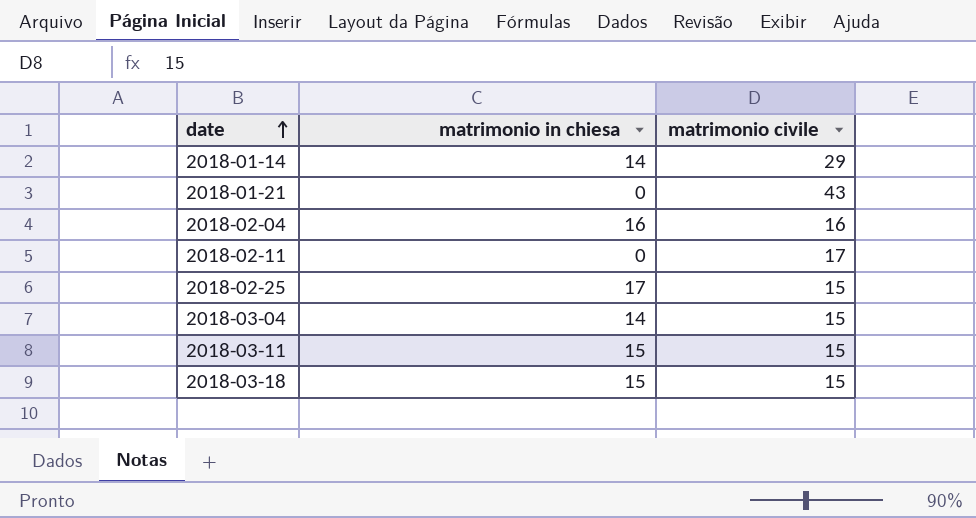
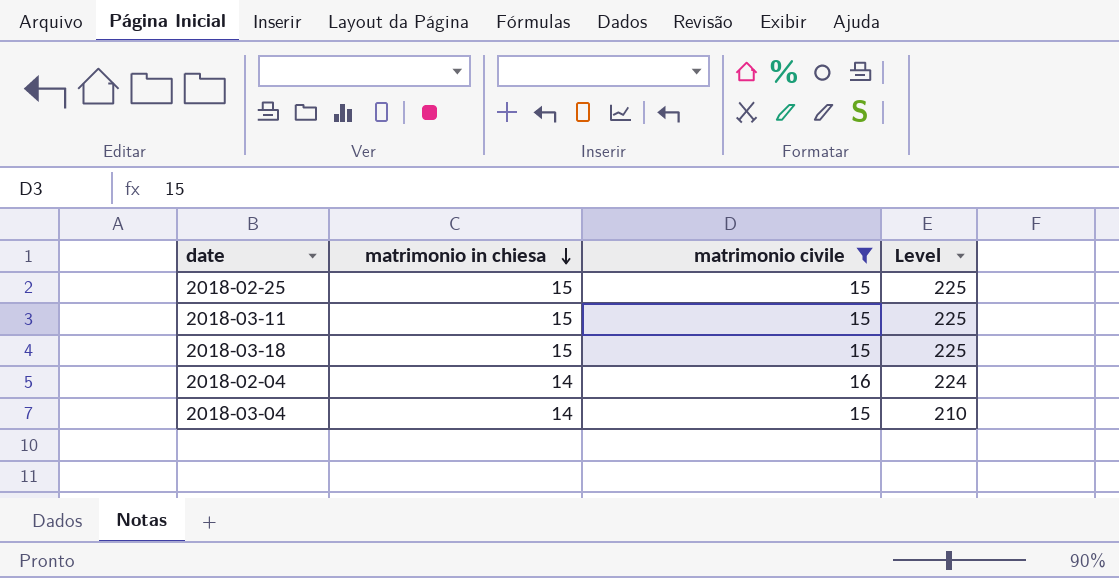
filter: none -> matrimonio civile <= 16
row order: date ascending -> matrimonio in chiesa descending
column Level | formula: none -> [matrimonio in chiesa] * [matrimonio civile]
2018-02-25 | matrimonio in chiesa: 17 -> 15
2018-02-04 | matrimonio in chiesa: 16 -> 14

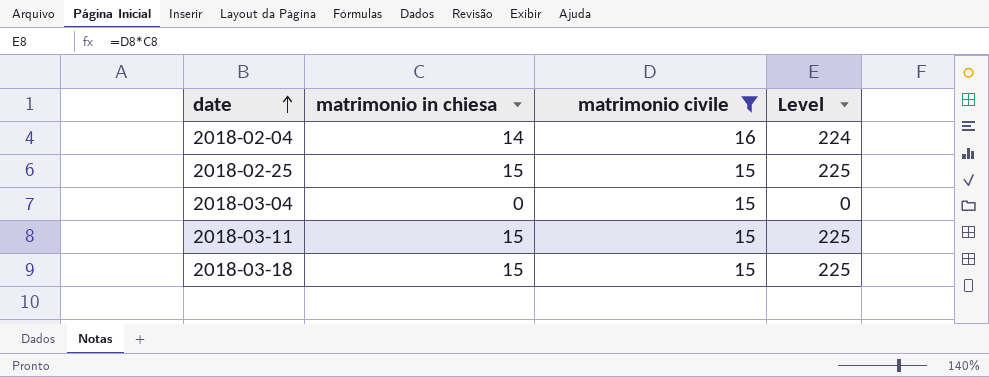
row order: matrimonio in chiesa descending -> date ascending
2018-03-04 | matrimonio in chiesa: 14 -> 0
2018-03-04 | Level: 210 -> 0

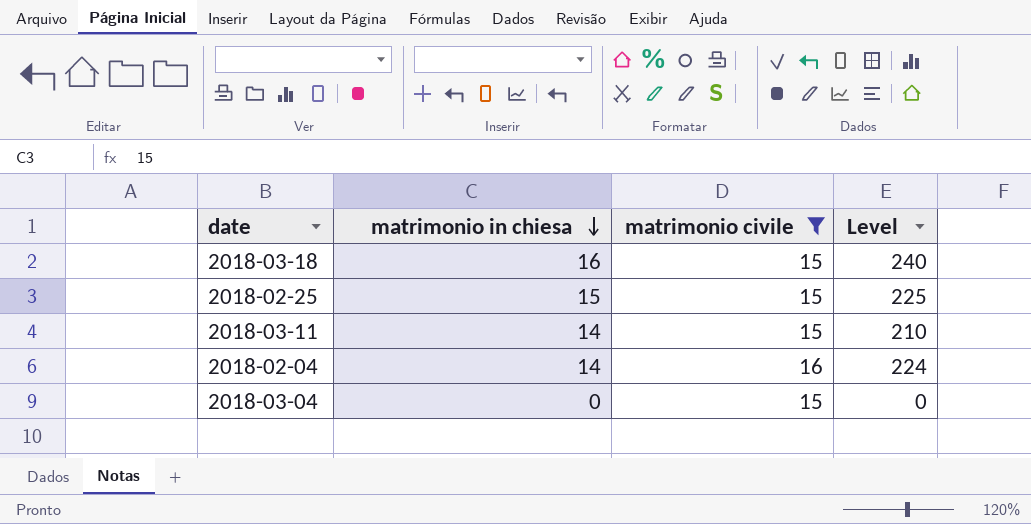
row order: date ascending -> matrimonio in chiesa descending
2018-03-18 | matrimonio in chiesa: 15 -> 16
2018-03-18 | Level: 225 -> 240
2018-03-11 | matrimonio in chiesa: 15 -> 14
2018-03-11 | Level: 225 -> 210

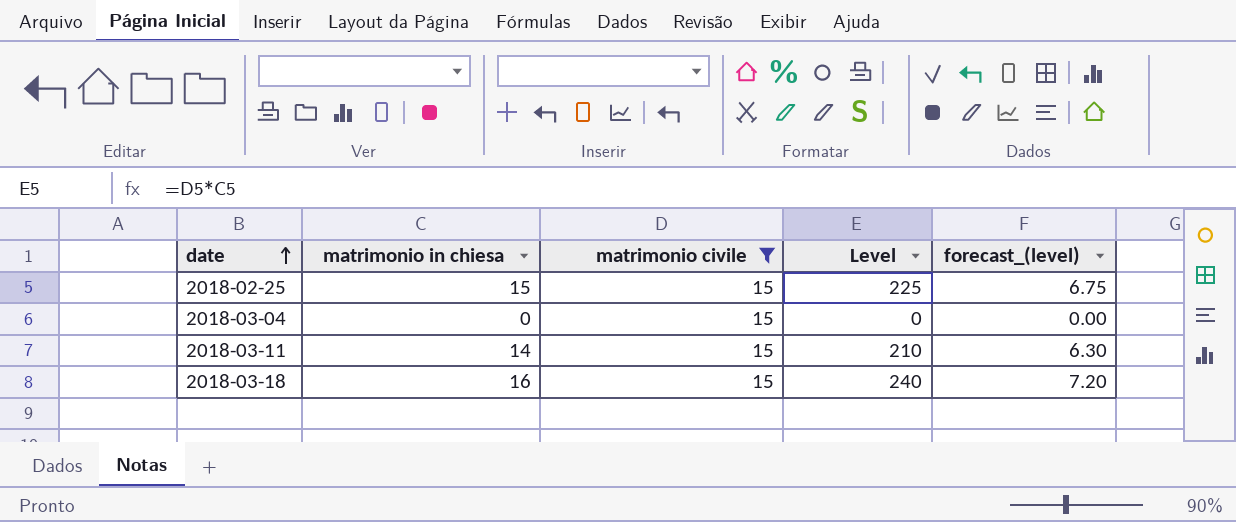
row order: matrimonio in chiesa descending -> date ascending
column forecast_(level) | formula: none -> [Level] * 0.03
row 2018-02-04: 14 | 16 | 224 -> none

